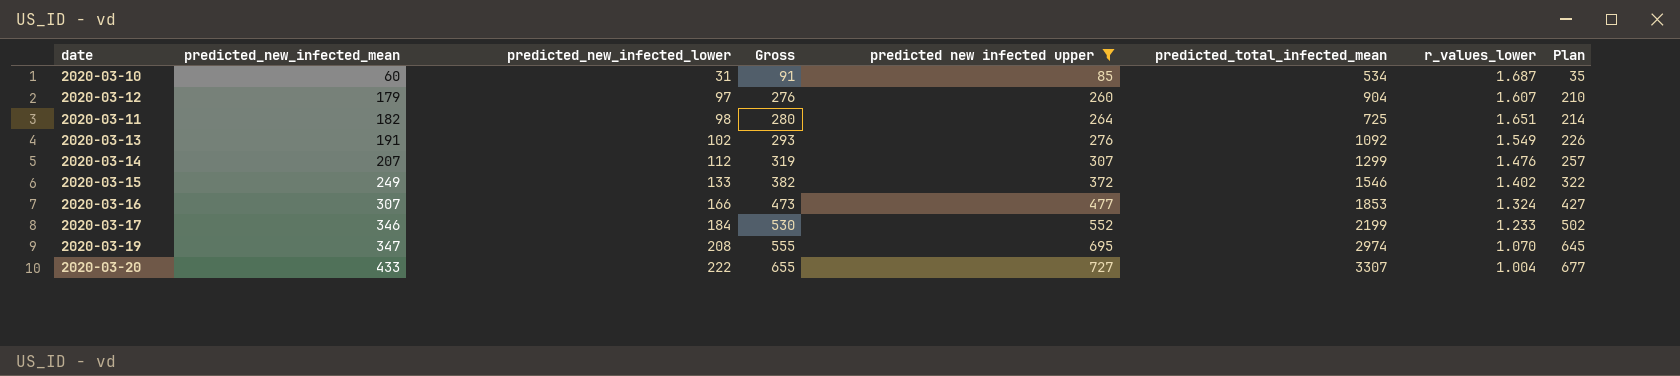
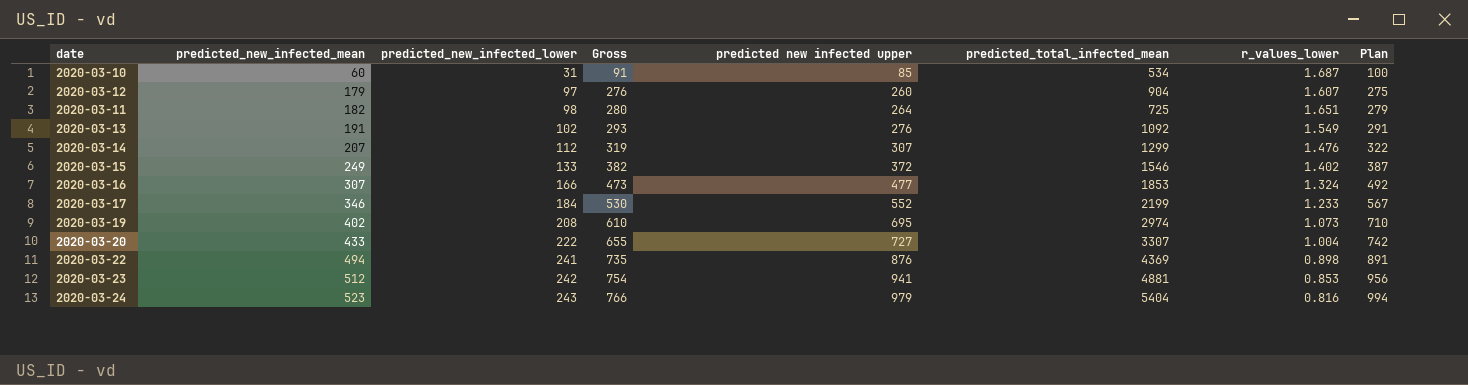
filter: predicted new infected upper <= 727 -> none
column Plan | formula: [predicted new infected upper] - 50 -> [predicted new infected upper] + 15
2020-03-19 | predicted_new_infected_mean: 347 -> 402
2020-03-19 | Gross: 555 -> 610
2020-03-19 | r_values_lower: 1.070 -> 1.073

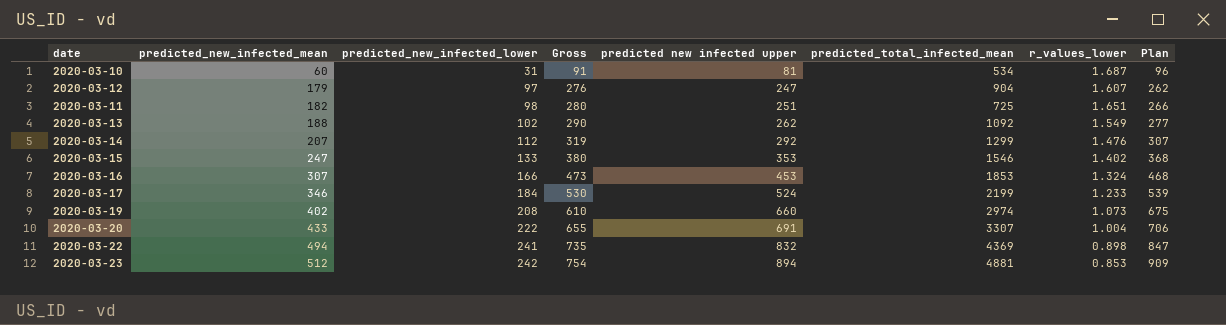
row 2020-03-24: 523 | 243 | 766 | 979 | 5404 | 0.816 | 994 -> none
2020-03-10 | predicted new infected upper: 85 -> 81
2020-03-10 | Plan: 100 -> 96
2020-03-12 | predicted new infected upper: 260 -> 247
2020-03-12 | Plan: 275 -> 262
2020-03-11 | predicted new infected upper: 264 -> 251
2020-03-11 | Plan: 279 -> 266
2020-03-13 | predicted_new_infected_mean: 191 -> 188
2020-03-13 | Gross: 293 -> 290
2020-03-13 | predicted new infected upper: 276 -> 262
2020-03-13 | Plan: 291 -> 277
2020-03-14 | predicted new infected upper: 307 -> 292
2020-03-14 | Plan: 322 -> 307
2020-03-15 | predicted_new_infected_mean: 249 -> 247
2020-03-15 | Gross: 382 -> 380
2020-03-15 | predicted new infected upper: 372 -> 353
2020-03-15 | Plan: 387 -> 368
2020-03-16 | predicted new infected upper: 477 -> 453
2020-03-16 | Plan: 492 -> 468
2020-03-17 | predicted new infected upper: 552 -> 524
2020-03-17 | Plan: 567 -> 539
2020-03-19 | predicted new infected upper: 695 -> 660
2020-03-19 | Plan: 710 -> 675
2020-03-20 | predicted new infected upper: 727 -> 691
2020-03-20 | Plan: 742 -> 706
2020-03-22 | predicted new infected upper: 876 -> 832
2020-03-22 | Plan: 891 -> 847
2020-03-23 | predicted new infected upper: 941 -> 894
2020-03-23 | Plan: 956 -> 909

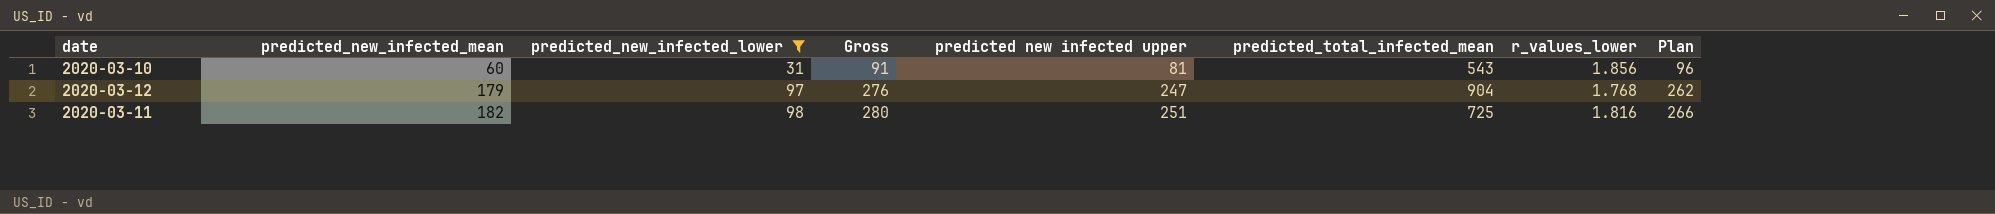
filter: none -> predicted_new_infected_lower <= 98
2020-03-10 | predicted_total_infected_mean: 534 -> 543
2020-03-10 | r_values_lower: 1.687 -> 1.856
2020-03-12 | r_values_lower: 1.607 -> 1.768
2020-03-11 | r_values_lower: 1.651 -> 1.816

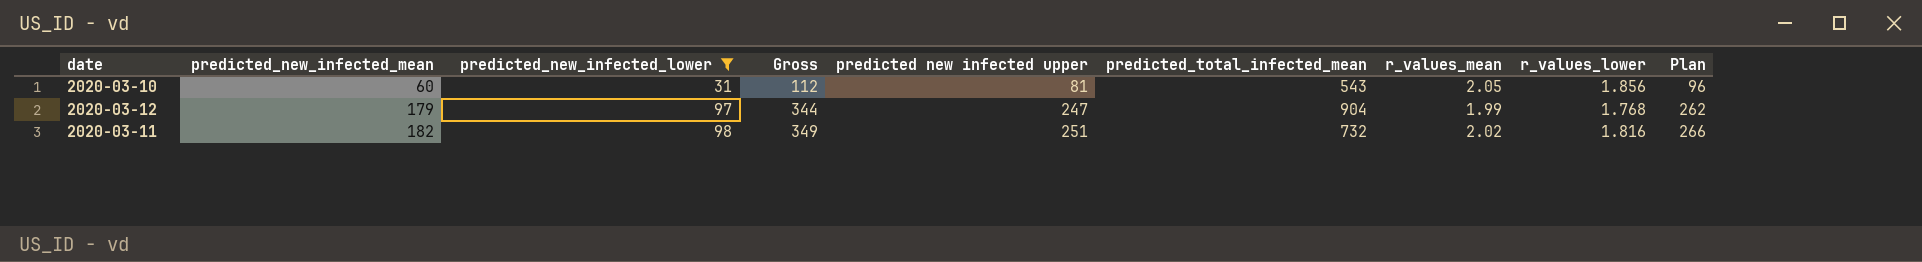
column Gross | formula: [predicted_new_infected_mean] + [predicted_new_infected_lower] -> [predicted_new_infected_lower] + [predicted new infected upper]
column r_values_mean | position: none -> 7
2020-03-11 | predicted_total_infected_mean: 725 -> 732

